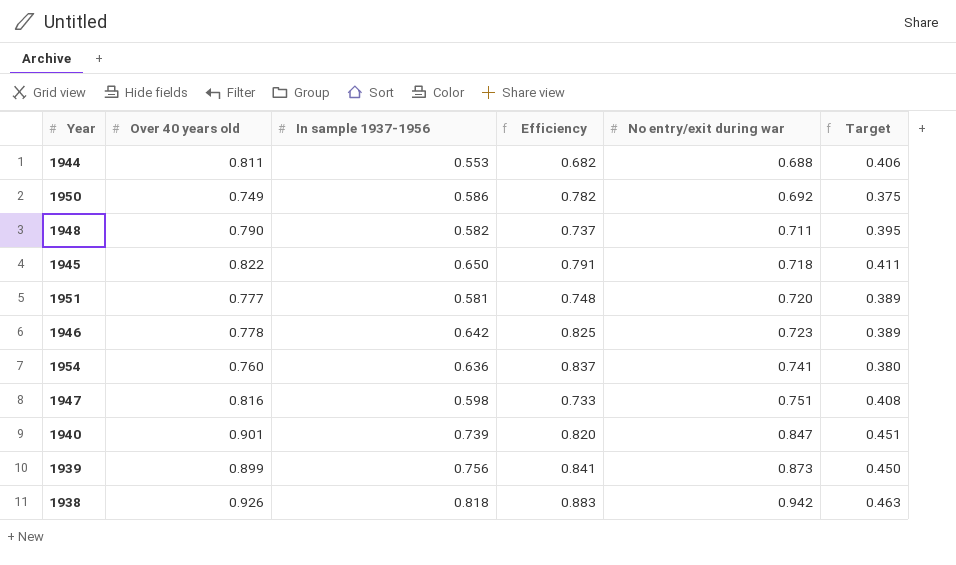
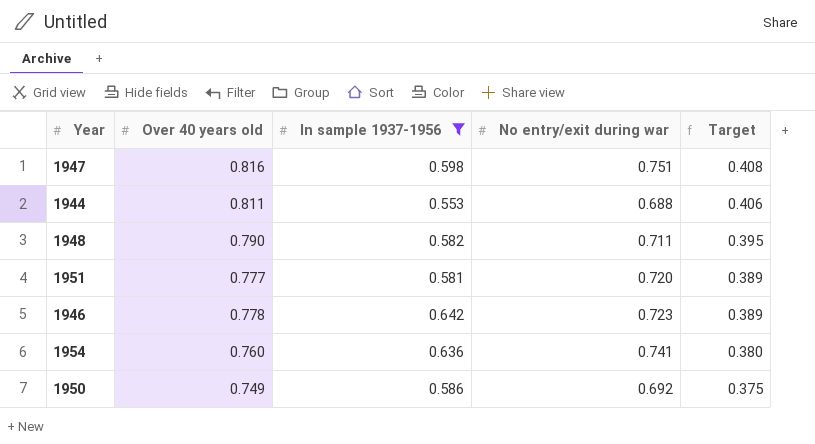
filter: none -> In sample 1937-1956 <= 0.642
row order: No entry/exit during war ascending -> Target descending
column Efficiency | formula: [In sample 1937-1956] / [Over 40 years old] -> none

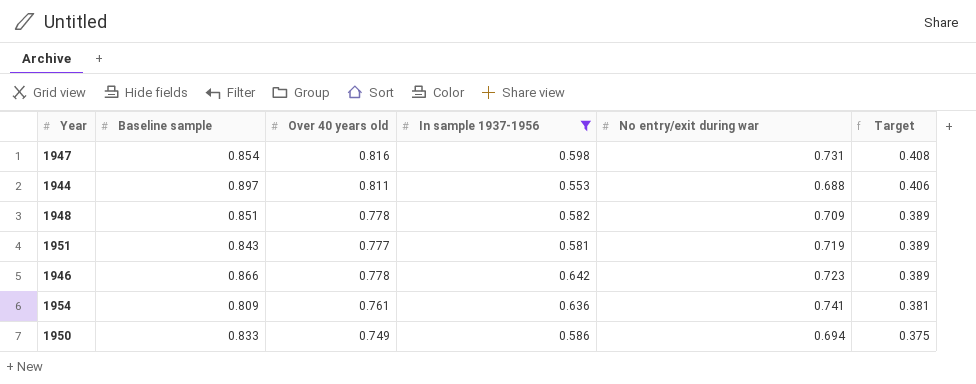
column Baseline sample | position: none -> 2
1947 | No entry/exit during war: 0.751 -> 0.731
1948 | Over 40 years old: 0.790 -> 0.778
1948 | No entry/exit during war: 0.711 -> 0.709
1948 | Target: 0.395 -> 0.389
1951 | No entry/exit during war: 0.720 -> 0.719
1954 | Over 40 years old: 0.760 -> 0.761
1954 | Target: 0.380 -> 0.381
1950 | No entry/exit during war: 0.692 -> 0.694

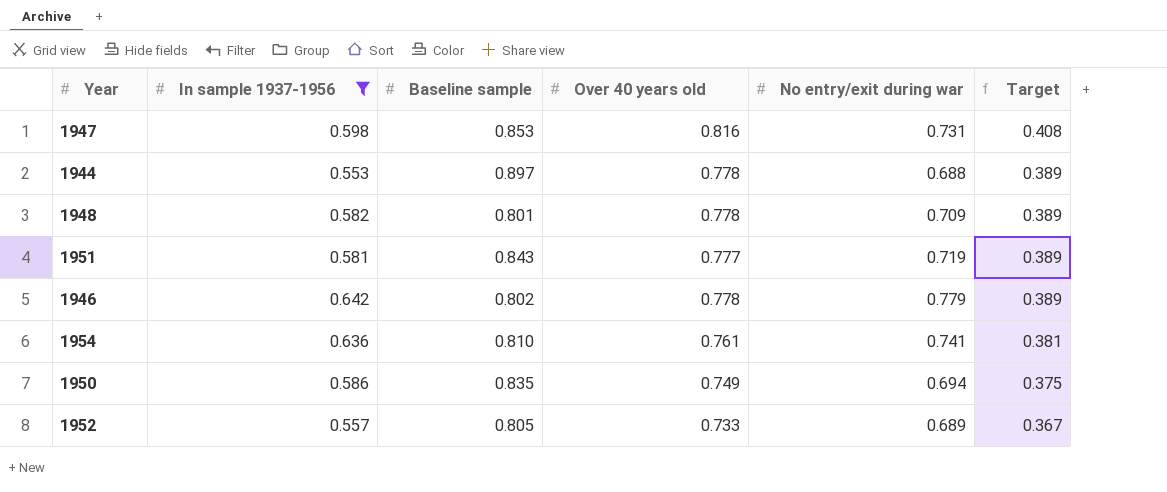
column In sample 1937-1956 | position: 4 -> 2
1947 | Baseline sample: 0.854 -> 0.853
1944 | Over 40 years old: 0.811 -> 0.778
1944 | Target: 0.406 -> 0.389
1948 | Baseline sample: 0.851 -> 0.801
1946 | Baseline sample: 0.866 -> 0.802
1946 | No entry/exit during war: 0.723 -> 0.779
1954 | Baseline sample: 0.809 -> 0.810
1950 | Baseline sample: 0.833 -> 0.835
row 1952: none -> 0.557 | 0.805 | 0.733 | 0.689 | 0.367

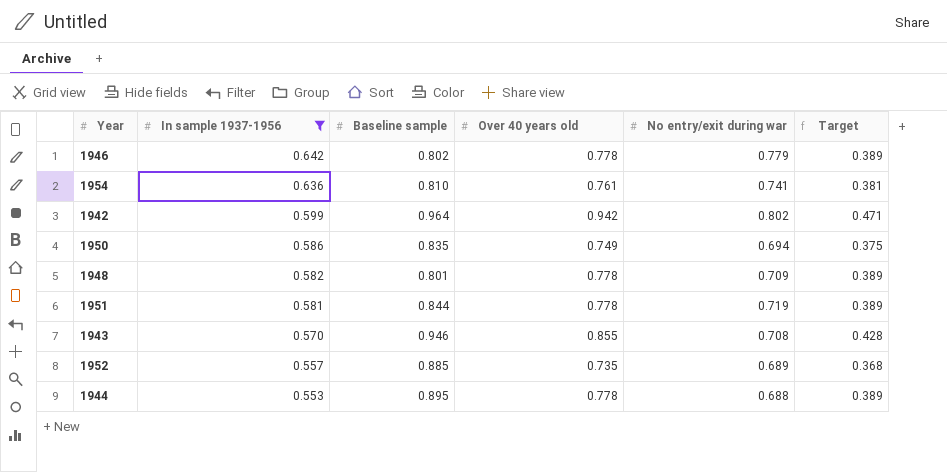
row order: Target descending -> In sample 1937-1956 descending
row 1947: 0.598 | 0.853 | 0.816 | 0.731 | 0.408 -> none
row 1942: none -> 0.599 | 0.964 | 0.942 | 0.802 | 0.471
1951 | Baseline sample: 0.843 -> 0.844
1951 | Over 40 years old: 0.777 -> 0.778
row 1943: none -> 0.570 | 0.946 | 0.855 | 0.708 | 0.428
1952 | Baseline sample: 0.805 -> 0.885
1952 | Over 40 years old: 0.733 -> 0.735
1952 | Target: 0.367 -> 0.368
1944 | Baseline sample: 0.897 -> 0.895

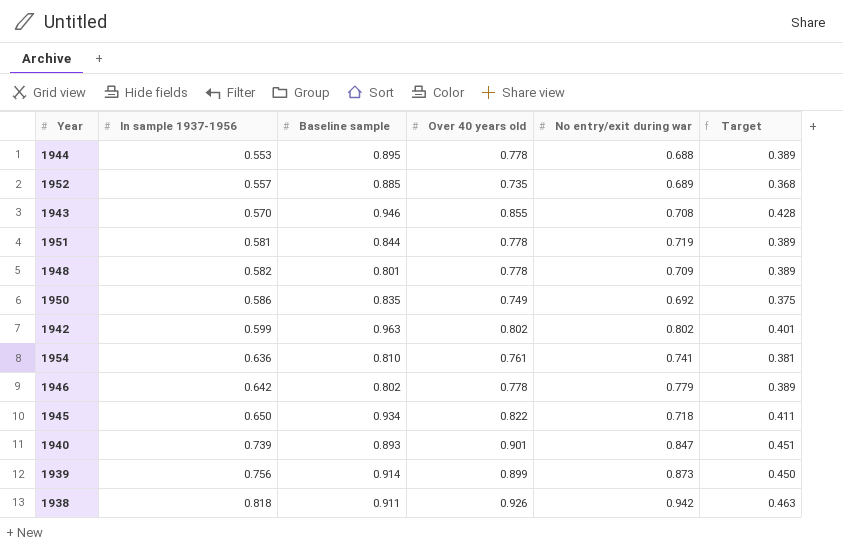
filter: In sample 1937-1956 <= 0.642 -> none
row order: In sample 1937-1956 descending -> In sample 1937-1956 ascending
1950 | No entry/exit during war: 0.694 -> 0.692
1942 | Baseline sample: 0.964 -> 0.963
1942 | Over 40 years old: 0.942 -> 0.802
1942 | Target: 0.471 -> 0.401

